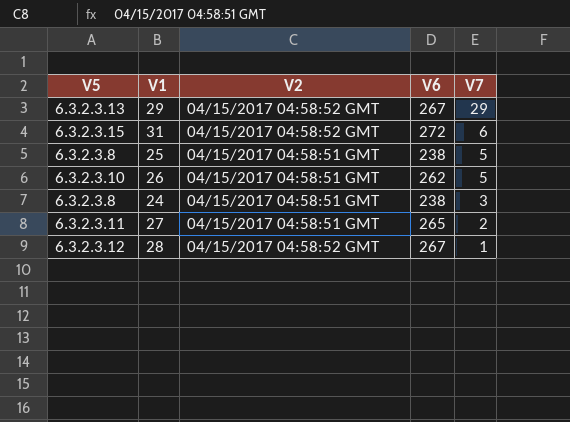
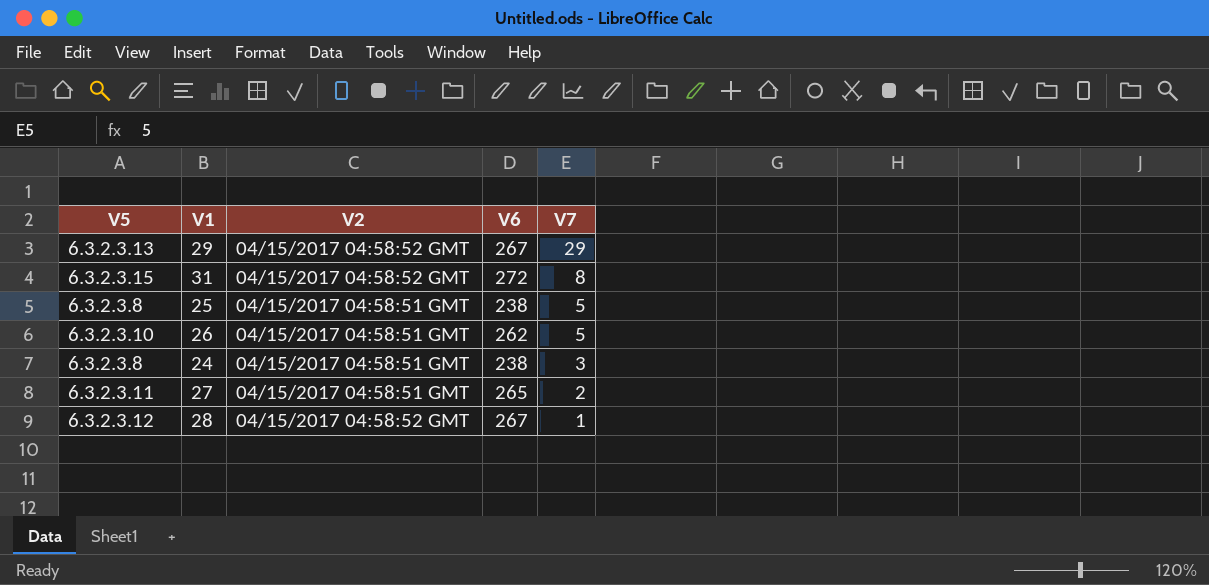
31 | V7: 6 -> 8

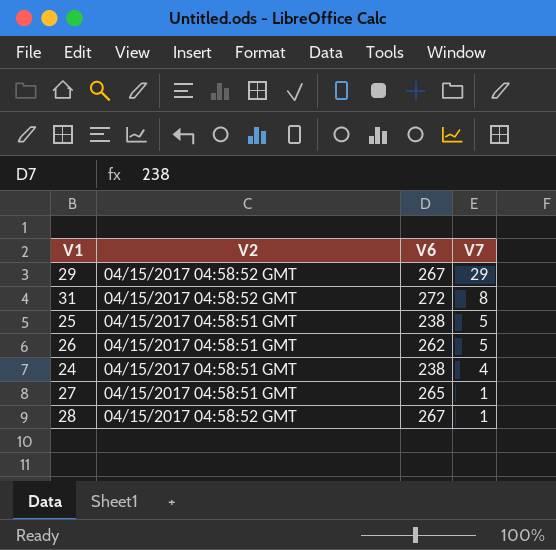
column V5 | position: 1 -> none
24 | V7: 3 -> 4
27 | V7: 2 -> 1

